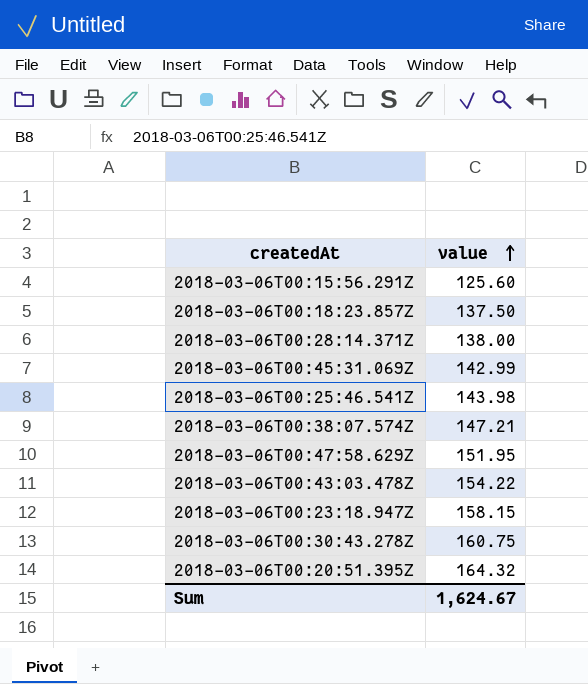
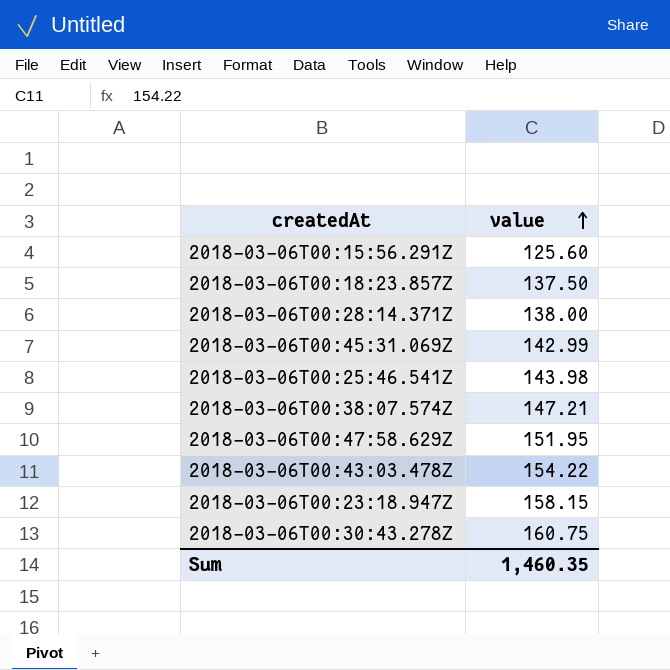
row 2018-03-06T00:20:51.395Z: 164.32 -> none
Sum | value: 1,624.67 -> 1,460.35

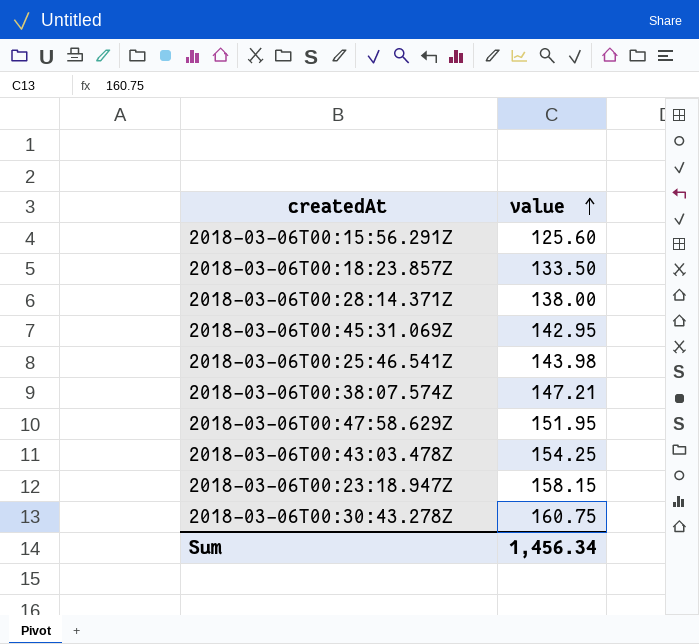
2018-03-06T00:18:23.857Z | value: 137.50 -> 133.50
2018-03-06T00:45:31.069Z | value: 142.99 -> 142.95
2018-03-06T00:43:03.478Z | value: 154.22 -> 154.25
Sum | value: 1,460.35 -> 1,456.34

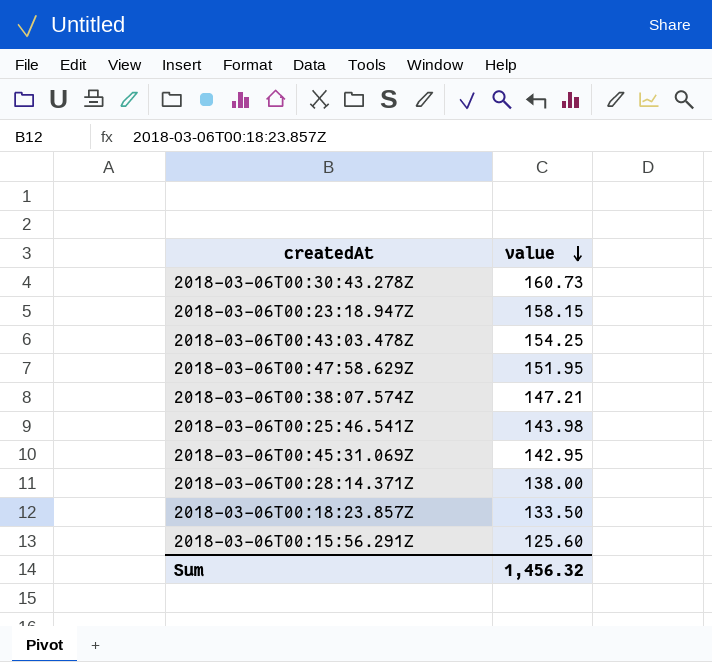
row order: value ascending -> value descending
2018-03-06T00:30:43.278Z | value: 160.75 -> 160.73
Sum | value: 1,456.34 -> 1,456.32

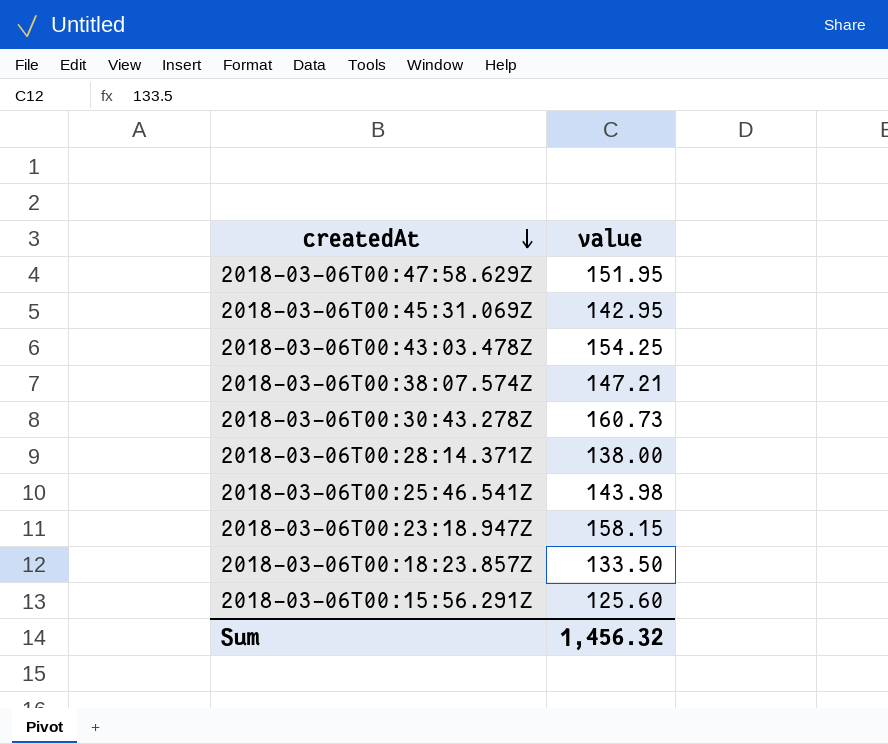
row order: value descending -> createdAt descending

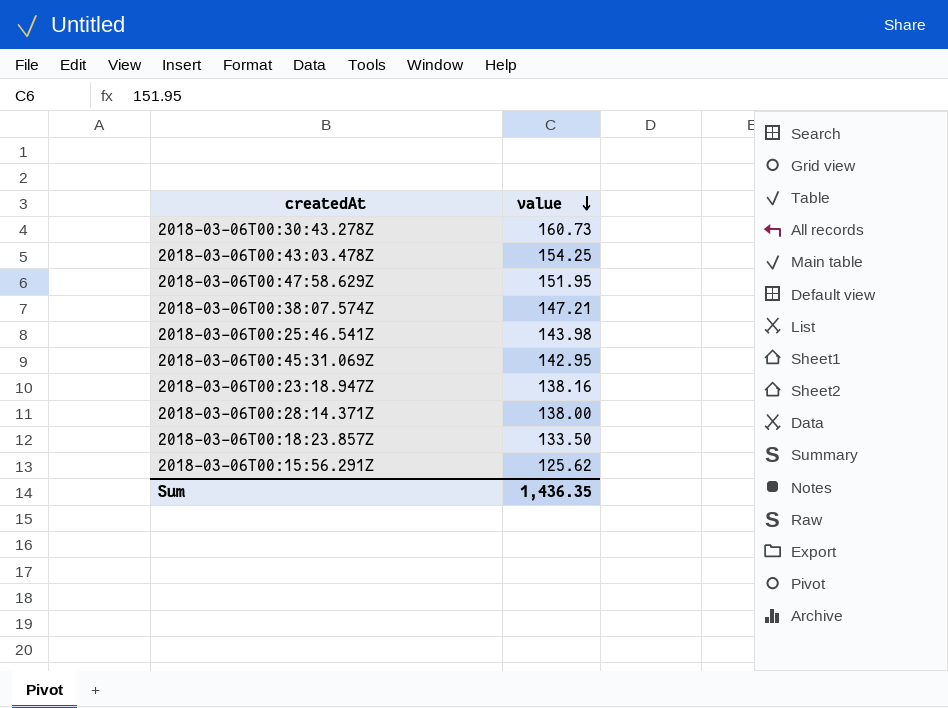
row order: createdAt descending -> value descending
2018-03-06T00:23:18.947Z | value: 158.15 -> 138.16
2018-03-06T00:15:56.291Z | value: 125.60 -> 125.62
Sum | value: 1,456.32 -> 1,436.35

